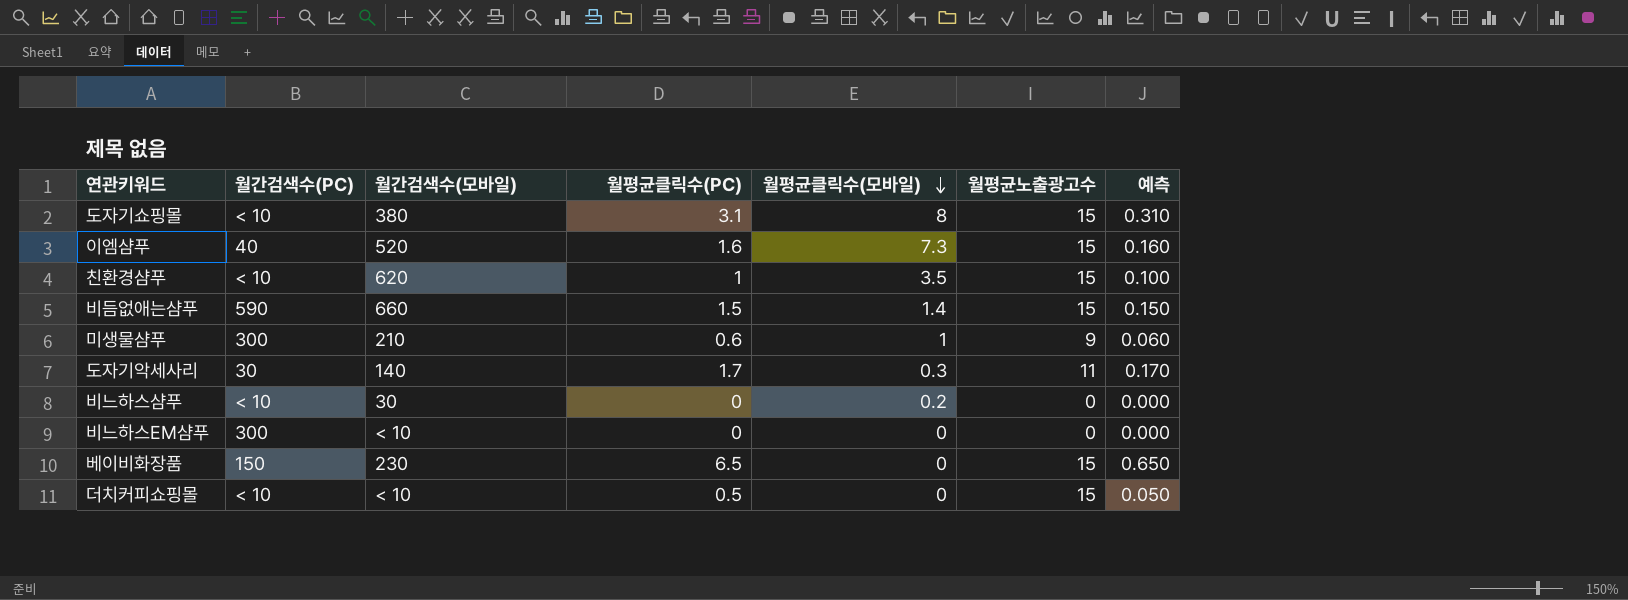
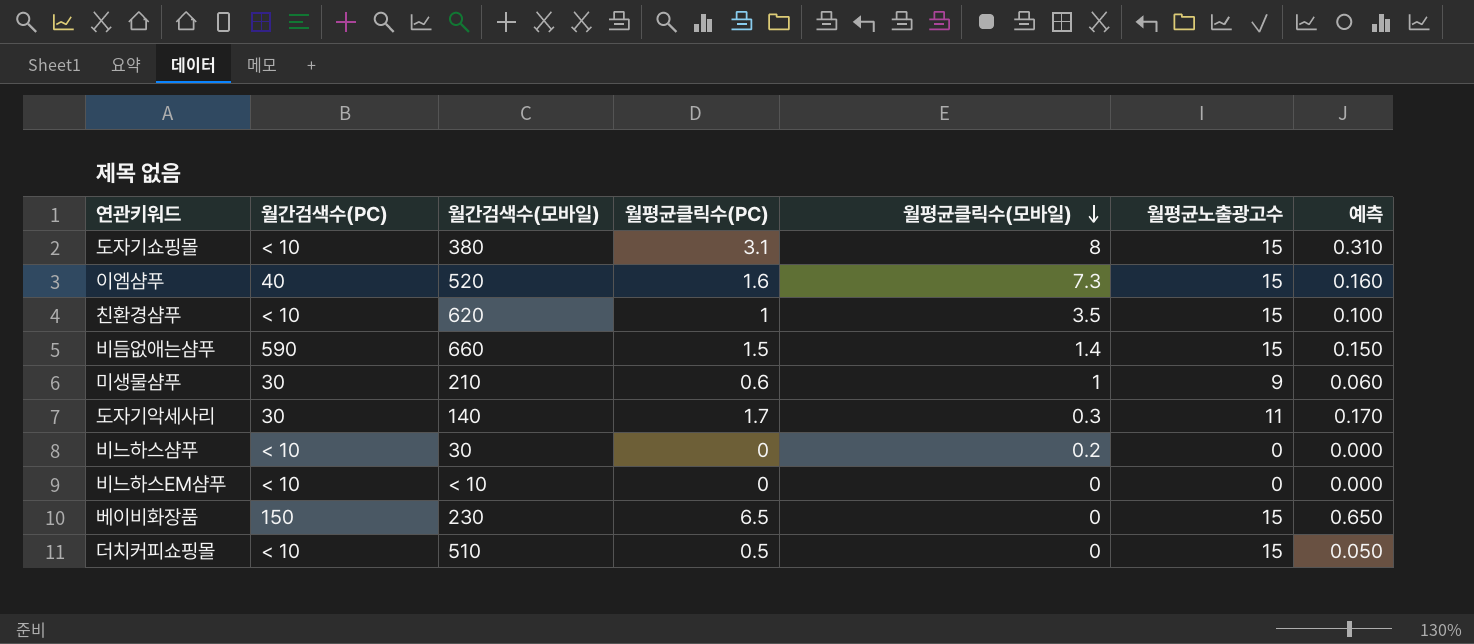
미생물샴푸 | 월간검색수(PC): 300 -> 30
비느하스EM샴푸 | 월간검색수(PC): 300 -> < 10
더치커피쇼핑몰 | 월간검색수(모바일): < 10 -> 510

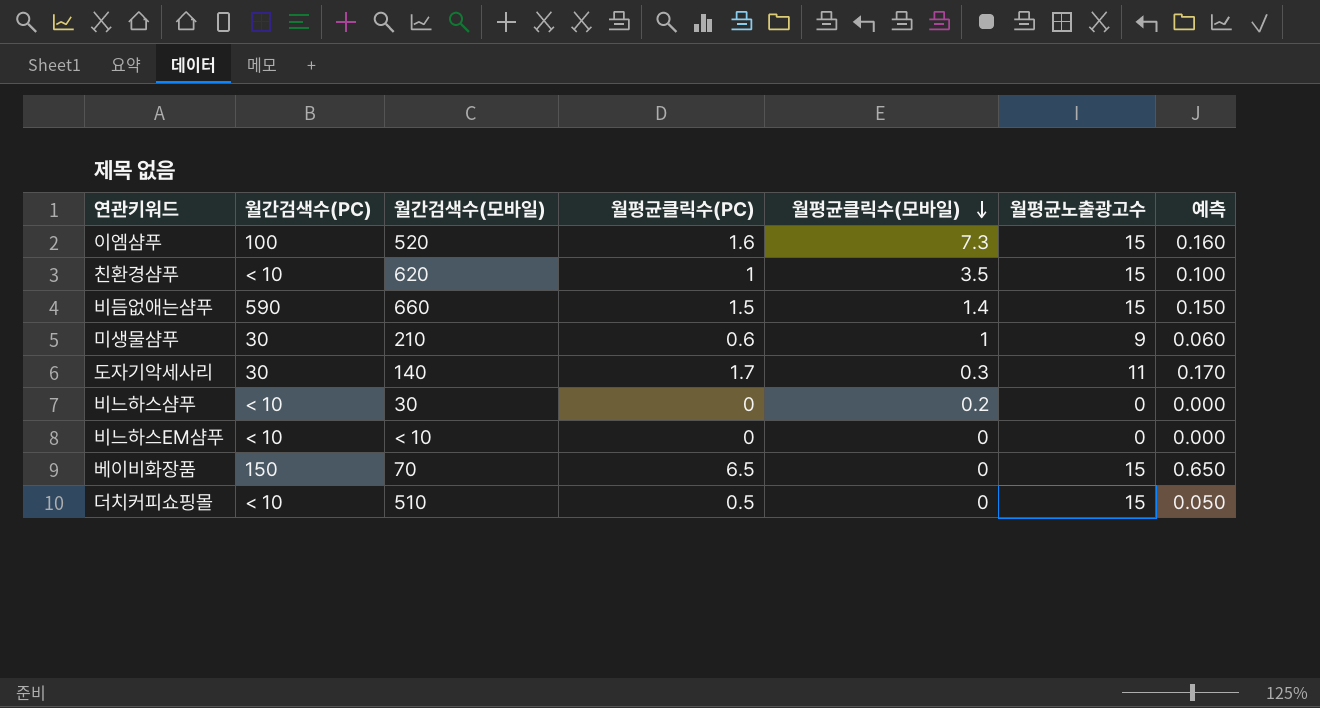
row 도자기쇼핑몰: < 10 | 380 | 3.1 | 8 | 15 | 0.310 -> none
이엠샴푸 | 월간검색수(PC): 40 -> 100
베이비화장품 | 월간검색수(모바일): 230 -> 70

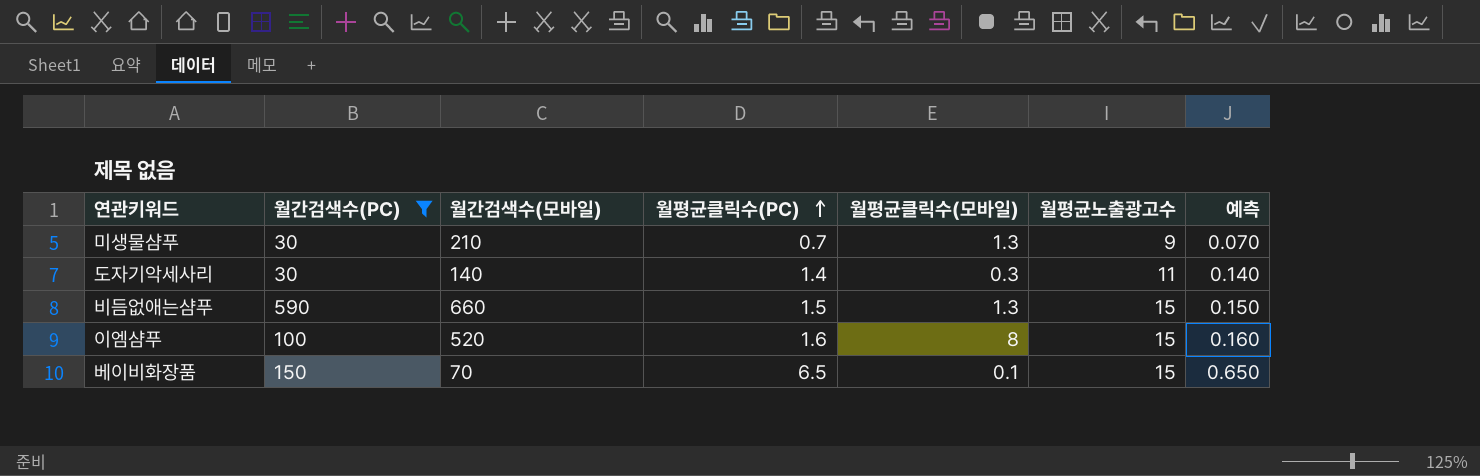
filter: none -> 월간검색수(PC) != < 10
row order: 월평균클릭수(모바일) descending -> 월평균클릭수(PC) ascending
미생물샴푸 | 월평균클릭수(PC): 0.6 -> 0.7
미생물샴푸 | 월평균클릭수(모바일): 1 -> 1.3
미생물샴푸 | 예측: 0.060 -> 0.070
도자기악세사리 | 월평균클릭수(PC): 1.7 -> 1.4
도자기악세사리 | 예측: 0.170 -> 0.140
비듬없애는샴푸 | 월평균클릭수(모바일): 1.4 -> 1.3
이엠샴푸 | 월평균클릭수(모바일): 7.3 -> 8
베이비화장품 | 월평균클릭수(모바일): 0 -> 0.1

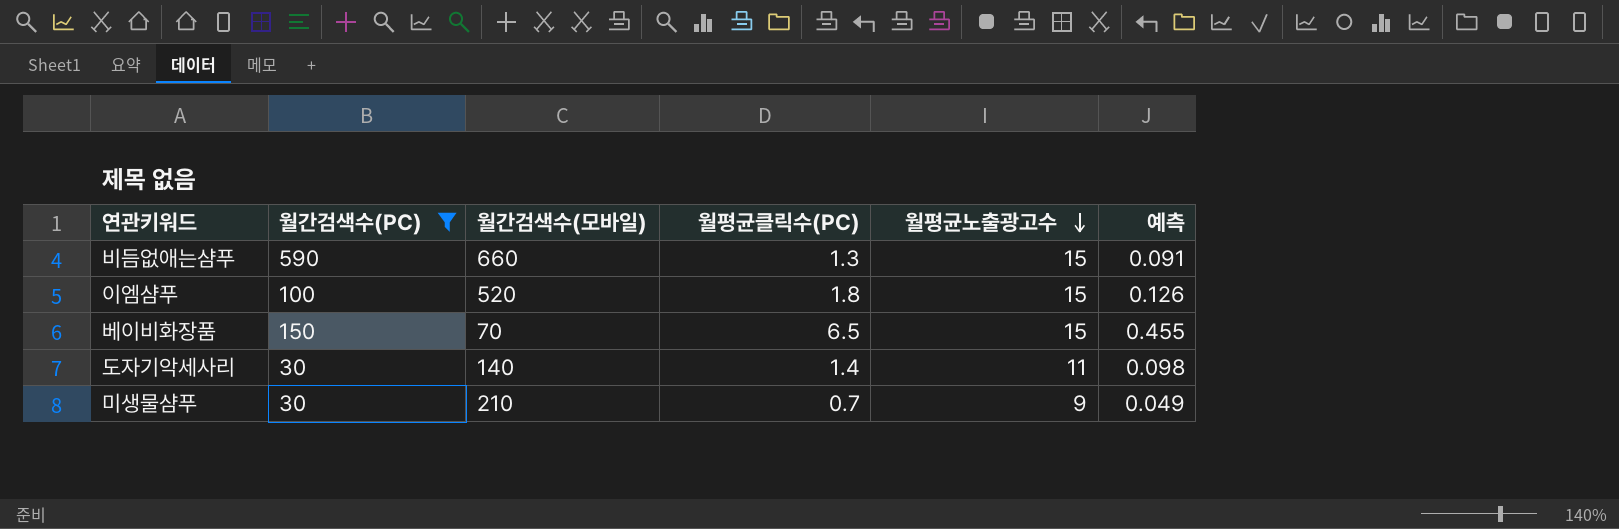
row order: 월평균클릭수(PC) ascending -> 월평균노출광고수 descending
column 월평균클릭수(모바일) | position: 5 -> none
column 예측 | formula: [월평균클릭수(PC)] * 0.1 -> [월평균클릭수(PC)] * 0.07
비듬없애는샴푸 | 월평균클릭수(PC): 1.5 -> 1.3
이엠샴푸 | 월평균클릭수(PC): 1.6 -> 1.8

